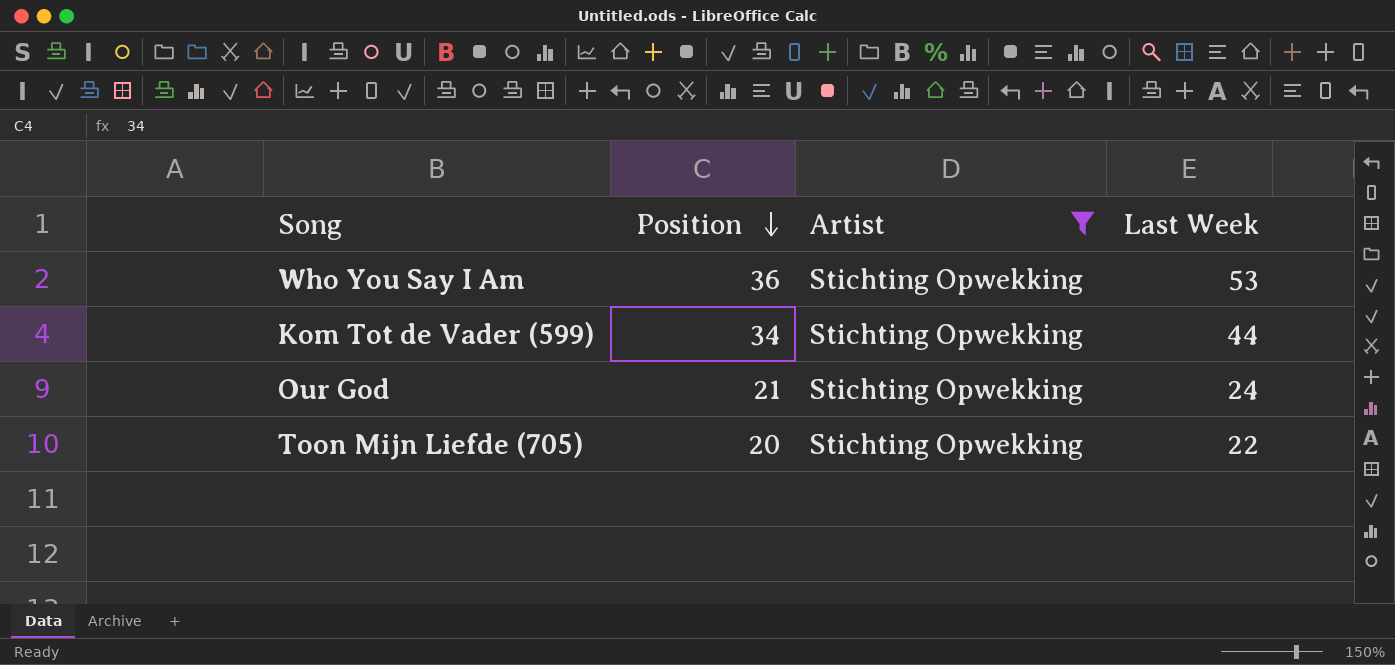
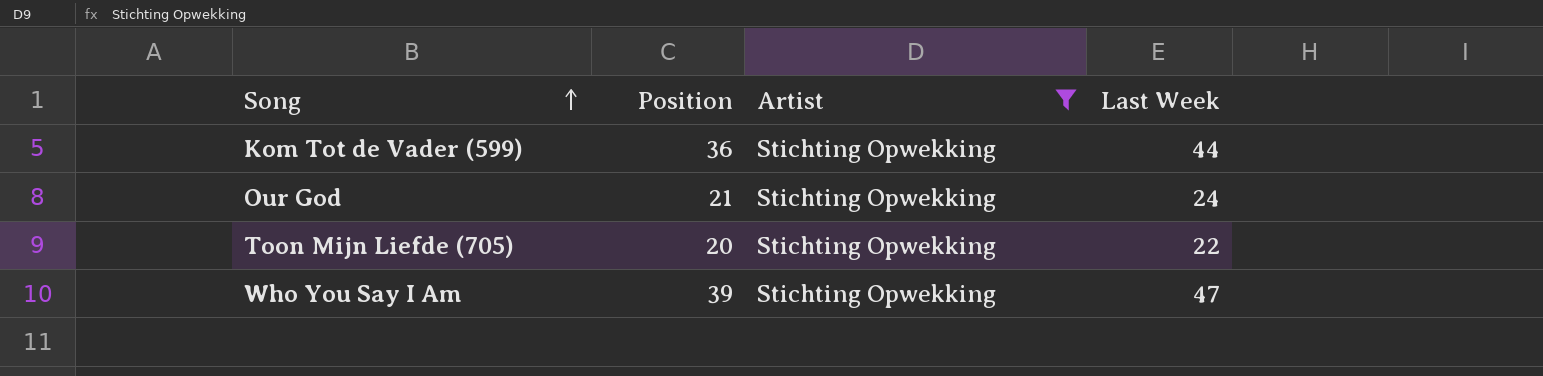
row order: Position descending -> Song ascending
Kom Tot de Vader (599) | Position: 34 -> 36
Who You Say I Am | Position: 36 -> 39
Who You Say I Am | Last Week: 53 -> 47

